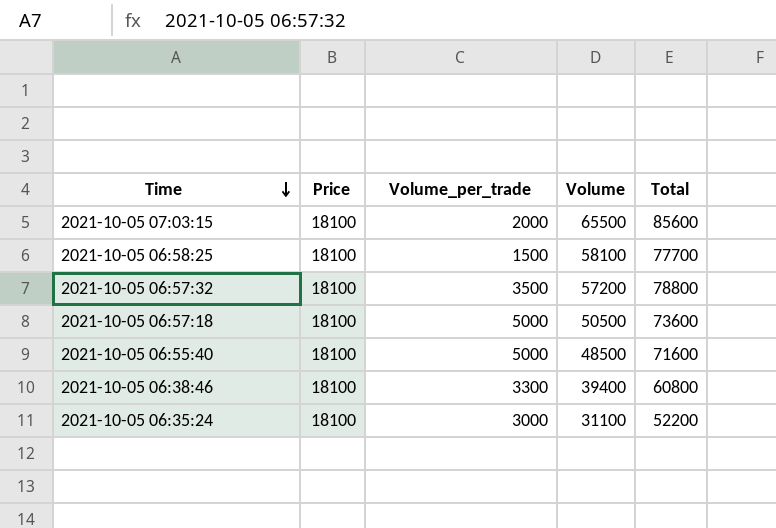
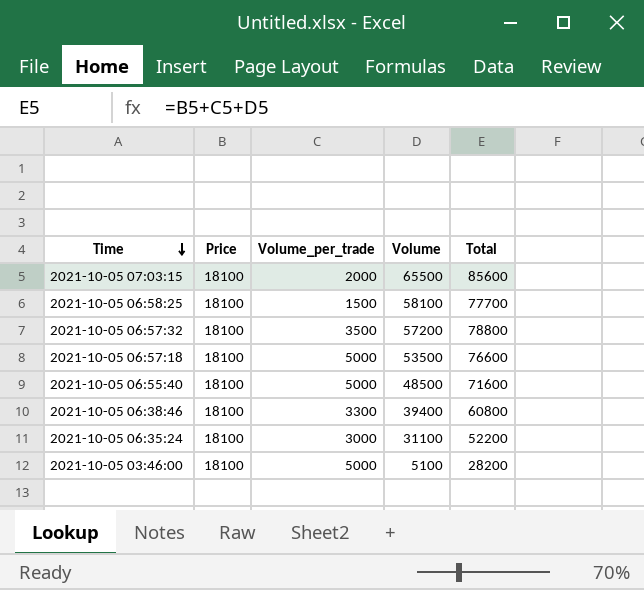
2021-10-05 06:57:18 | Volume: 50500 -> 53500
2021-10-05 06:57:18 | Total: 73600 -> 76600
row 2021-10-05 03:46:00: none -> 18100 | 5000 | 5100 | 28200

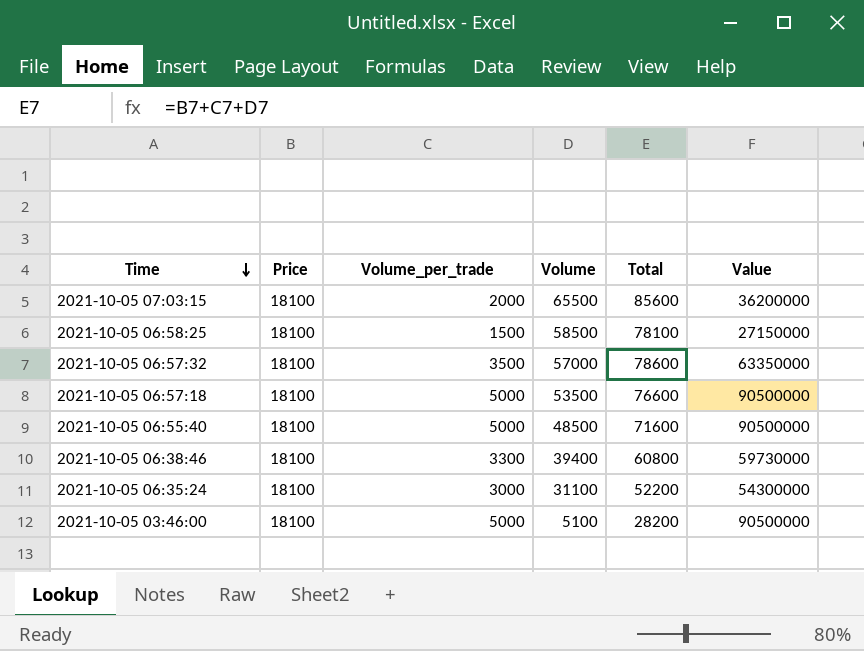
column Value | formula: none -> [Price] * [Volume_per_trade]
2021-10-05 06:58:25 | Volume: 58100 -> 58500
2021-10-05 06:58:25 | Total: 77700 -> 78100
2021-10-05 06:57:32 | Volume: 57200 -> 57000
2021-10-05 06:57:32 | Total: 78800 -> 78600

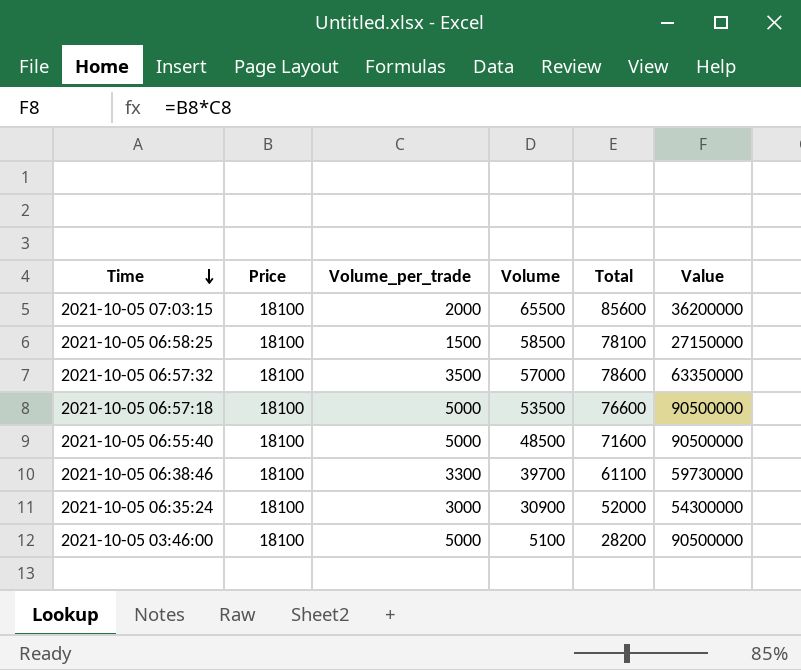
2021-10-05 06:38:46 | Volume: 39400 -> 39700
2021-10-05 06:38:46 | Total: 60800 -> 61100
2021-10-05 06:35:24 | Volume: 31100 -> 30900
2021-10-05 06:35:24 | Total: 52200 -> 52000

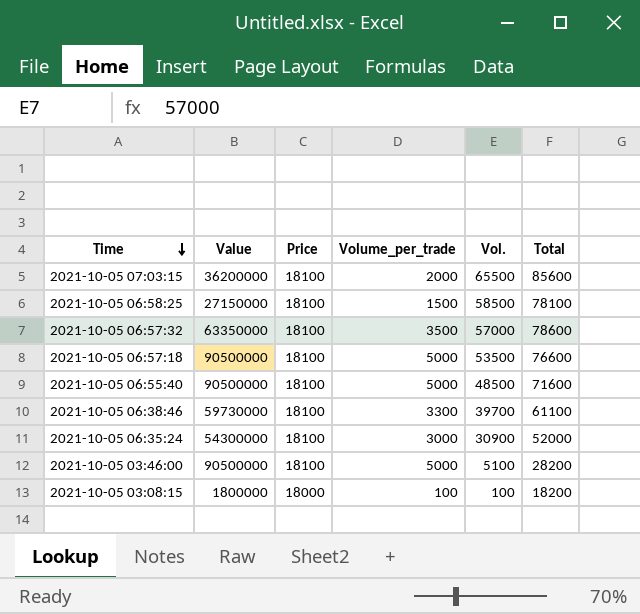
column Value | position: 6 -> 2
column name: Volume -> Vol.
row 2021-10-05 03:08:15: none -> 1800000 | 18000 | 100 | 100 | 18200

